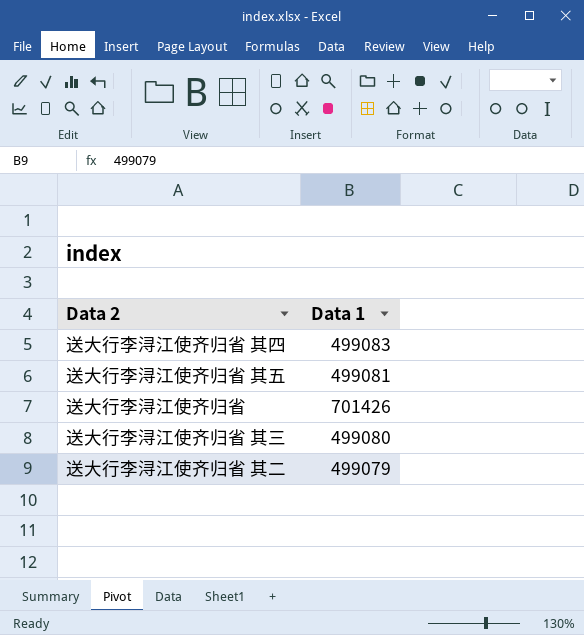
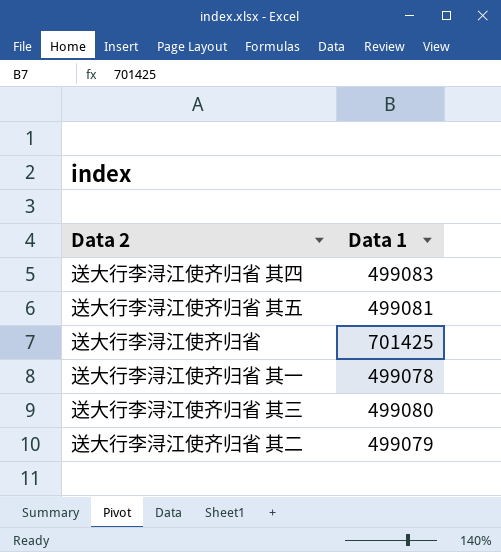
送大行李浔江使齐归省 | Data 1: 701426 -> 701425
row 送大行李浔江使齐归省 其一: none -> 499078

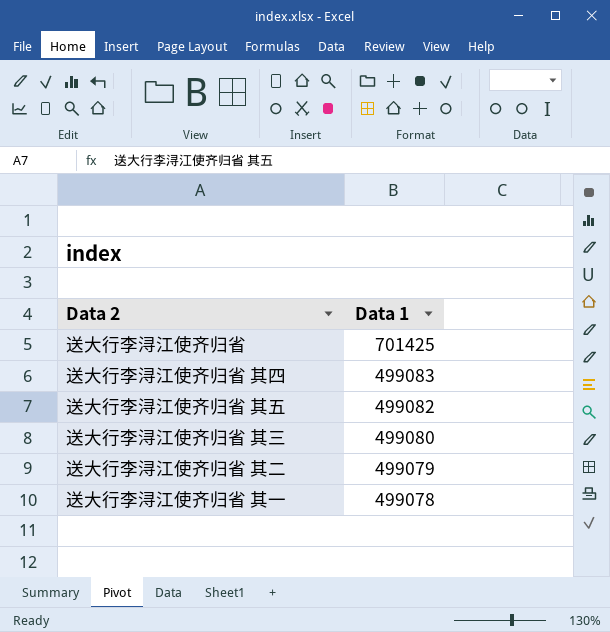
row order: none -> Data 1 descending
送大行李浔江使齐归省 其五 | Data 1: 499081 -> 499082

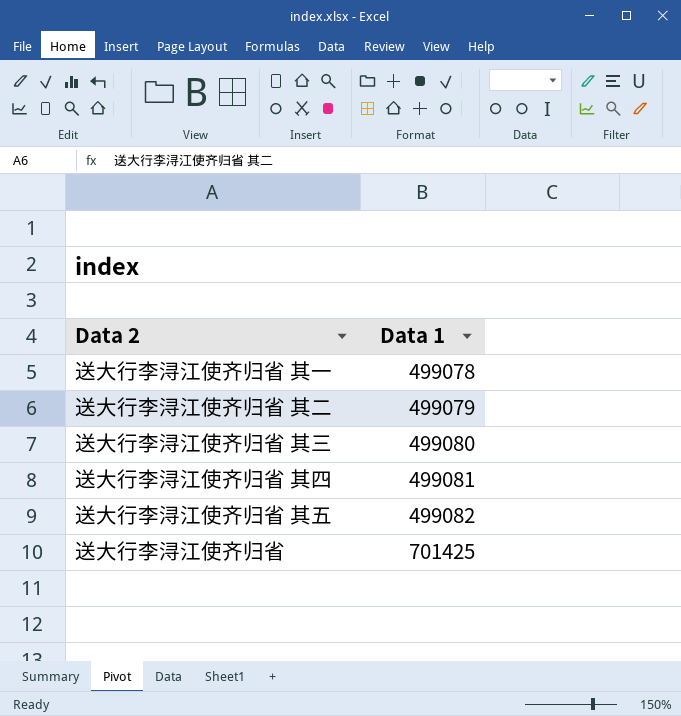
row order: Data 1 descending -> Data 1 ascending
送大行李浔江使齐归省 其四 | Data 1: 499083 -> 499081

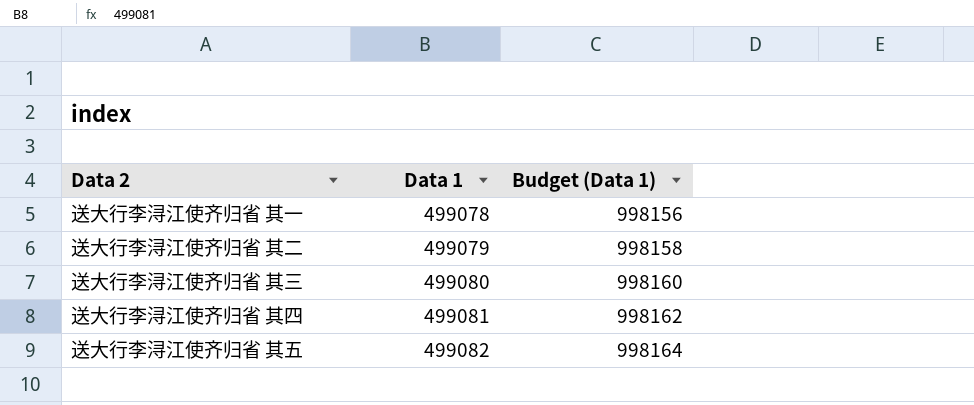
column Budget (Data 1) | formula: none -> [Data 1] * 2
row 送大行李浔江使齐归省: 701425 -> none

